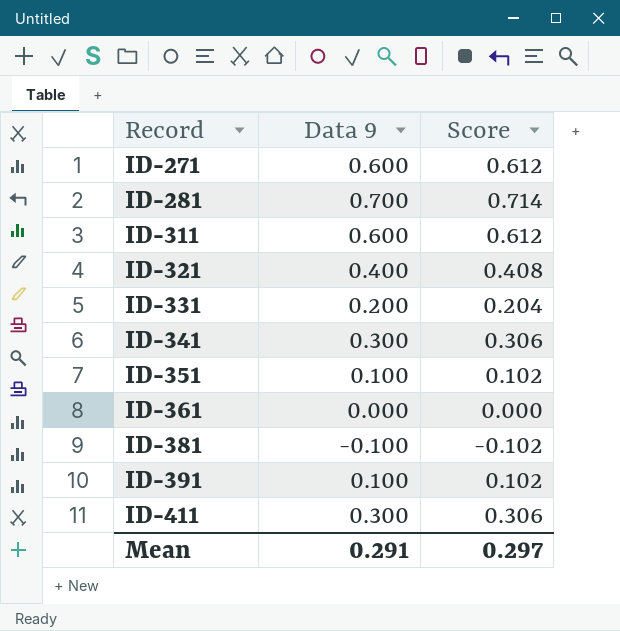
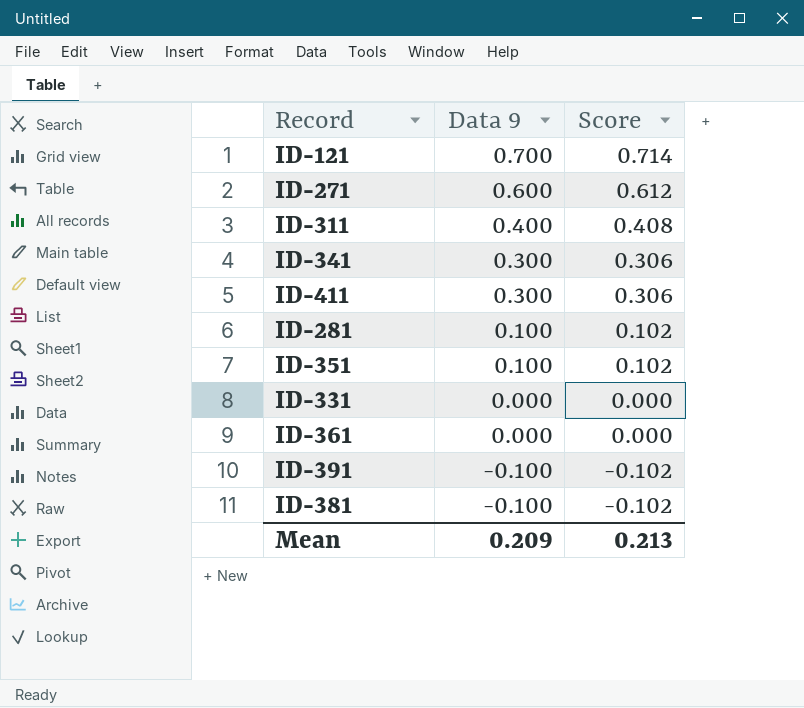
row order: Record ascending -> Data 9 descending
row ID-321: 0.400 | 0.408 -> none
row ID-121: none -> 0.700 | 0.714
ID-311 | Data 9: 0.600 -> 0.400
ID-311 | Score: 0.612 -> 0.408
ID-281 | Data 9: 0.700 -> 0.100
ID-281 | Score: 0.714 -> 0.102
ID-331 | Data 9: 0.200 -> 0.000
ID-331 | Score: 0.204 -> 0.000
ID-391 | Data 9: 0.100 -> -0.100
ID-391 | Score: 0.102 -> -0.102
Mean | Data 9: 0.291 -> 0.209
Mean | Score: 0.297 -> 0.213

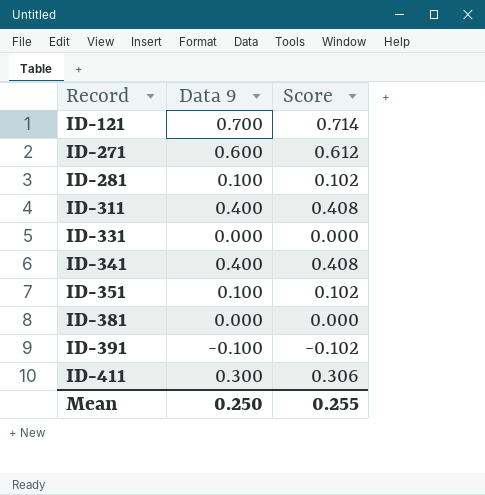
row order: Data 9 descending -> Record ascending
row ID-361: 0.000 | 0.000 -> none
ID-341 | Data 9: 0.300 -> 0.400
ID-341 | Score: 0.306 -> 0.408
ID-381 | Data 9: -0.100 -> 0.000
ID-381 | Score: -0.102 -> 0.000
Mean | Data 9: 0.209 -> 0.250
Mean | Score: 0.213 -> 0.255

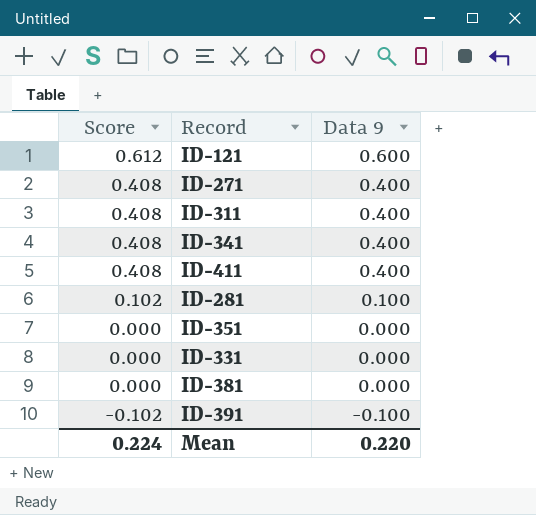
row order: Record ascending -> Score descending
column Score | position: 3 -> 1
ID-121 | Score: 0.714 -> 0.612
ID-121 | Data 9: 0.700 -> 0.600
ID-271 | Score: 0.612 -> 0.408
ID-271 | Data 9: 0.600 -> 0.400
ID-411 | Score: 0.306 -> 0.408
ID-411 | Data 9: 0.300 -> 0.400
ID-351 | Score: 0.102 -> 0.000
ID-351 | Data 9: 0.100 -> 0.000
Mean | Score: 0.255 -> 0.224
Mean | Data 9: 0.250 -> 0.220

